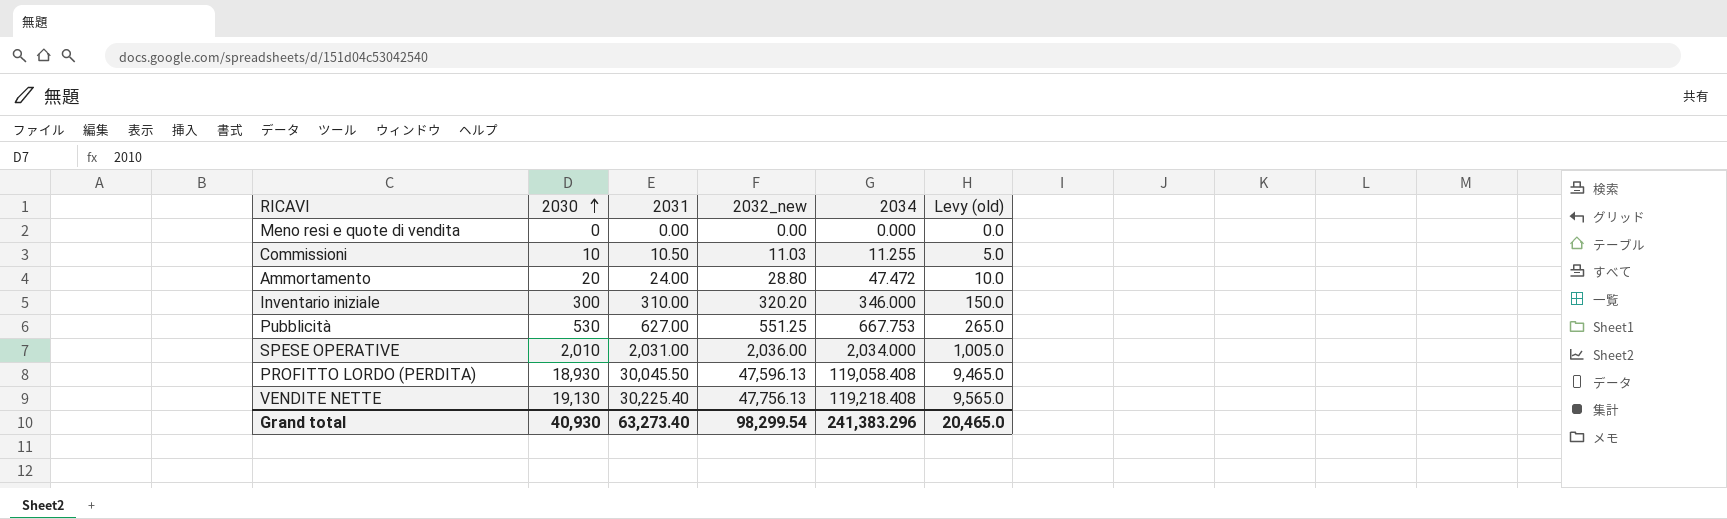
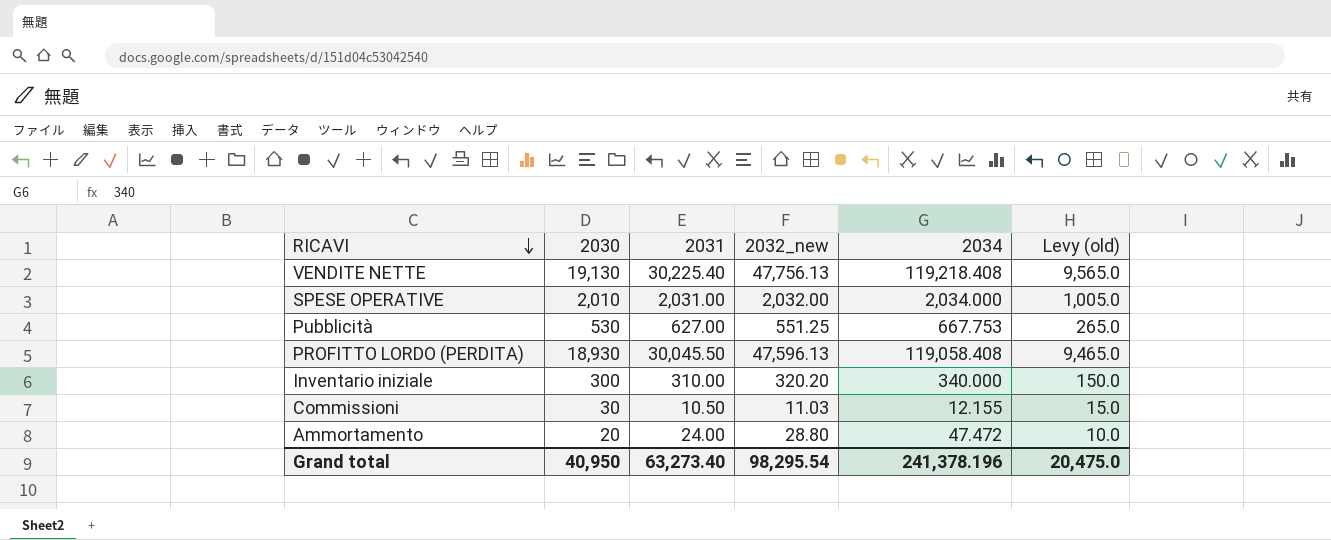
row order: 2030 ascending -> RICAVI descending
row Meno resi e quote di vendita: 0 | 0.00 | 0.00 | 0.000 | 0.0 -> none
SPESE OPERATIVE | 2032_new: 2,036.00 -> 2,032.00
Inventario iniziale | 2034: 346.000 -> 340.000
Commissioni | 2030: 10 -> 30
Commissioni | 2034: 11.255 -> 12.155
Commissioni | Levy (old): 5.0 -> 15.0
Grand total | 2030: 40,930 -> 40,950
Grand total | 2032_new: 98,299.54 -> 98,295.54
Grand total | 2034: 241,383.296 -> 241,378.196
Grand total | Levy (old): 20,465.0 -> 20,475.0

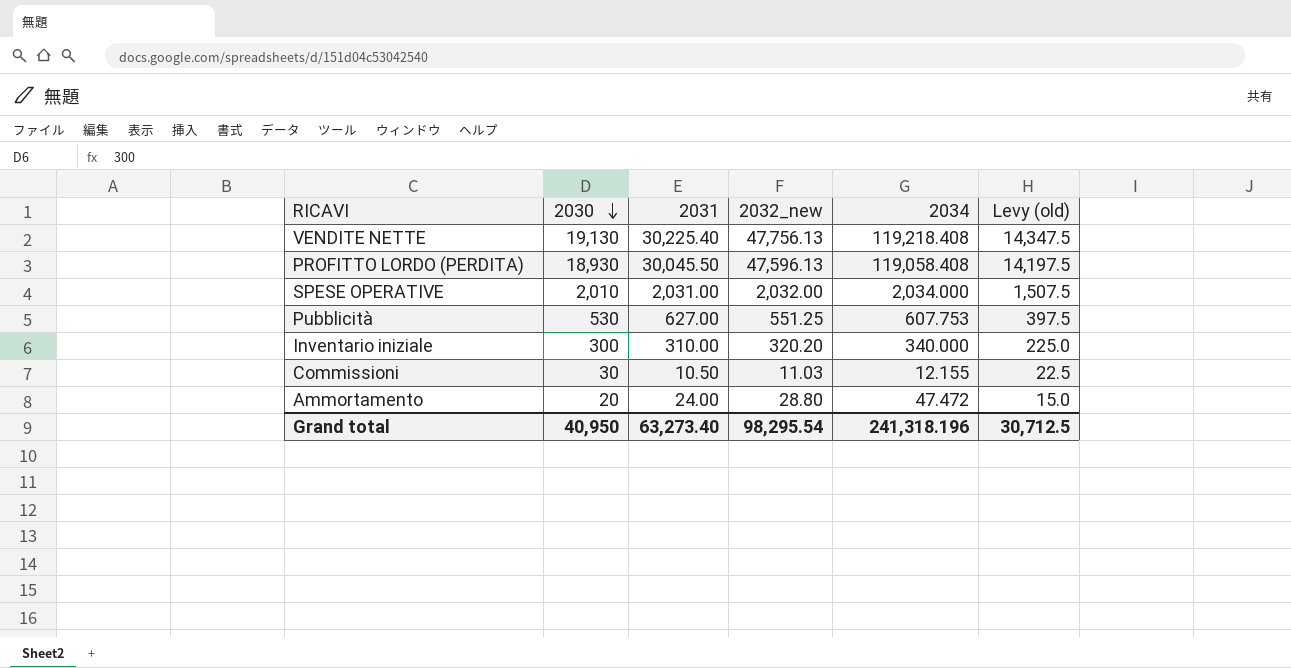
row order: RICAVI descending -> 2030 descending
column Levy (old) | formula: [2030] * 0.5 -> [2030] * 0.75
Pubblicità | 2034: 667.753 -> 607.753
Grand total | 2034: 241,378.196 -> 241,318.196
Grand total | Levy (old): 20,475.0 -> 30,712.5

